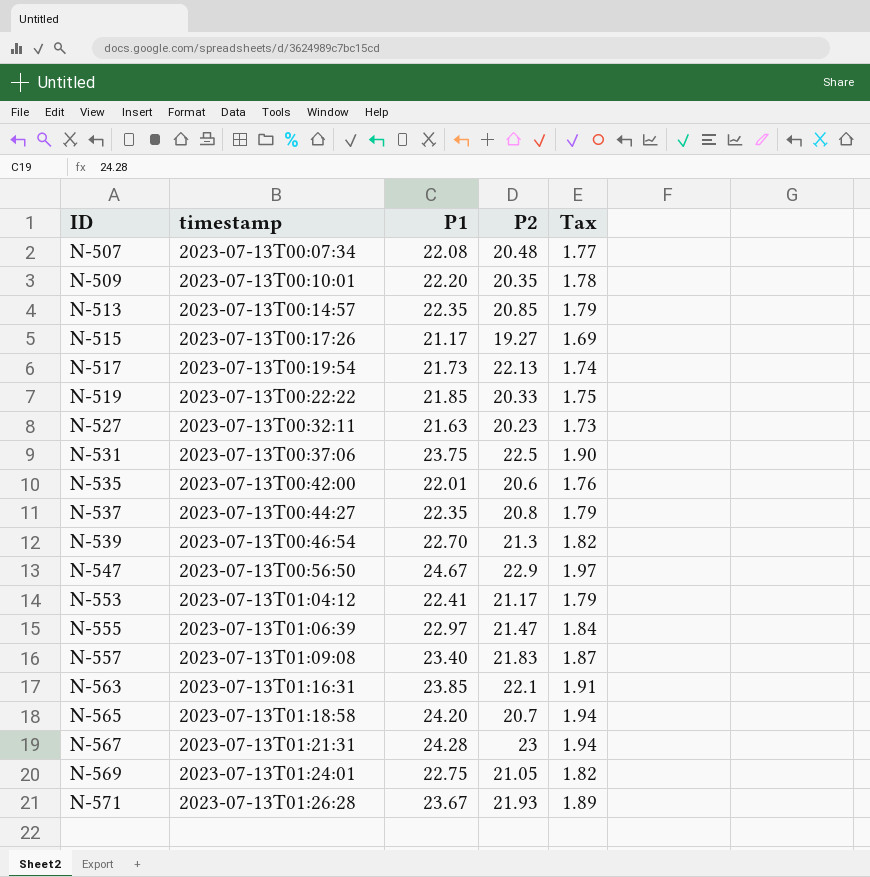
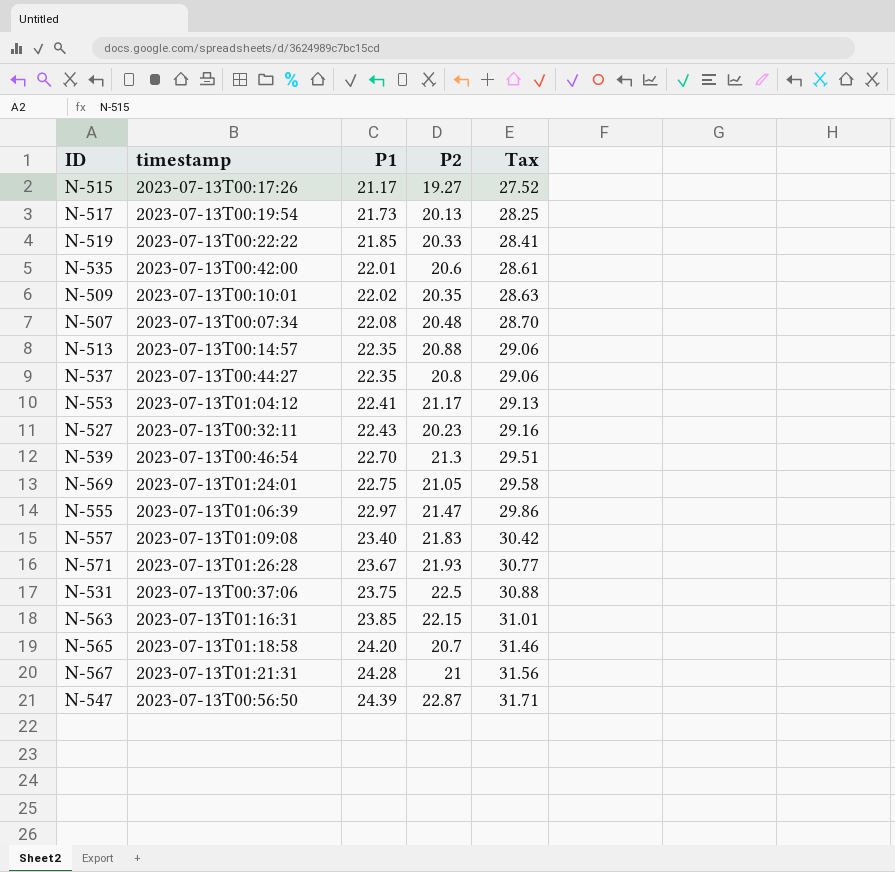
row order: ID ascending -> P1 ascending
column Tax | formula: [P1] * 0.08 -> [P1] * 1.3
N-517 | P2: 22.13 -> 20.13
N-509 | P1: 22.20 -> 22.02
N-513 | P2: 20.85 -> 20.88
N-527 | P1: 21.63 -> 22.43
N-563 | P2: 22.1 -> 22.15
N-567 | P2: 23 -> 21
N-547 | P1: 24.67 -> 24.39
N-547 | P2: 22.9 -> 22.87

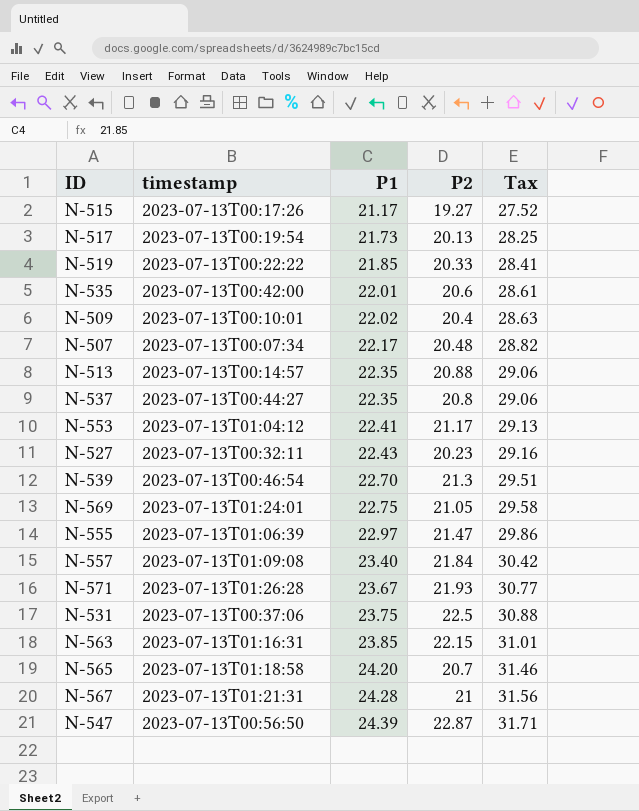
N-509 | P2: 20.35 -> 20.4
N-507 | P1: 22.08 -> 22.17
N-507 | Tax: 28.70 -> 28.82
N-557 | P2: 21.83 -> 21.84

